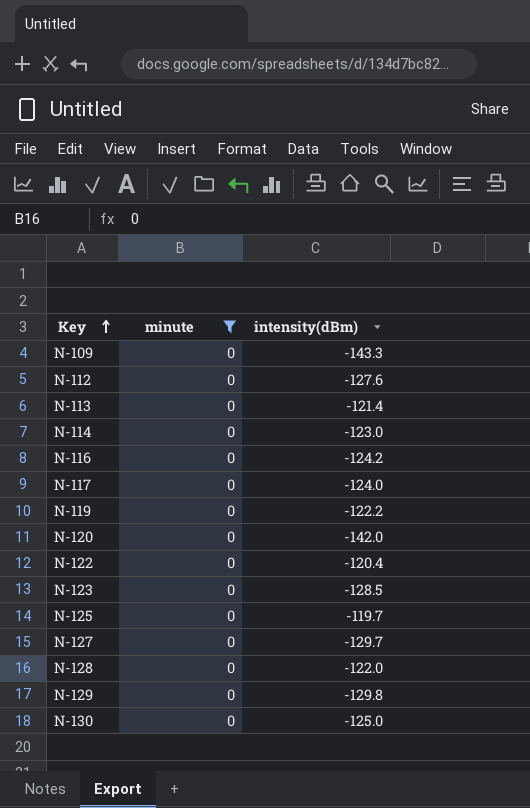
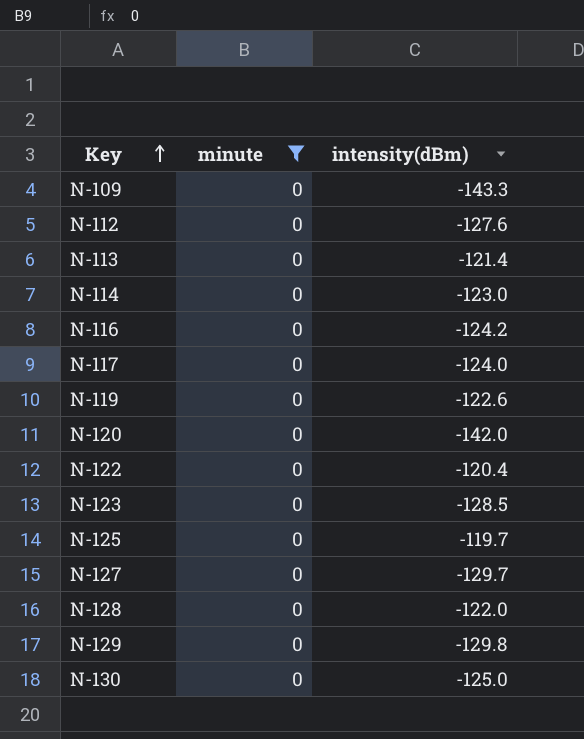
N-119 | intensity(dBm): -122.2 -> -122.6

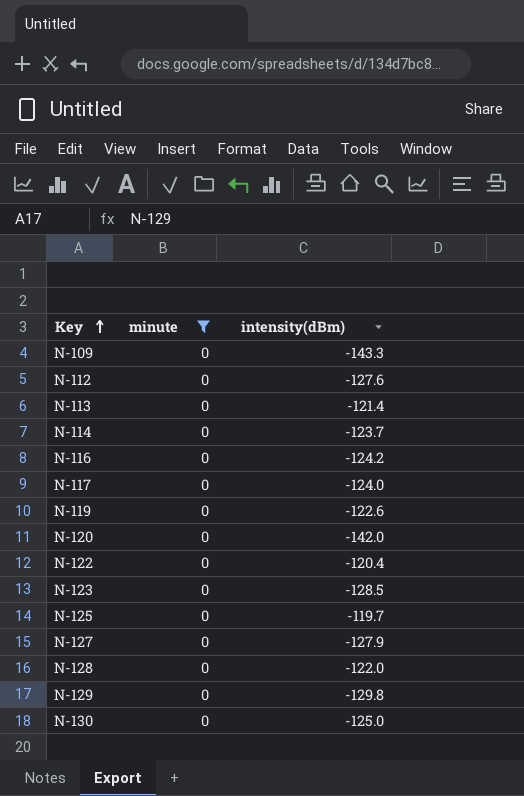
N-114 | intensity(dBm): -123.0 -> -123.7
N-127 | intensity(dBm): -129.7 -> -127.9

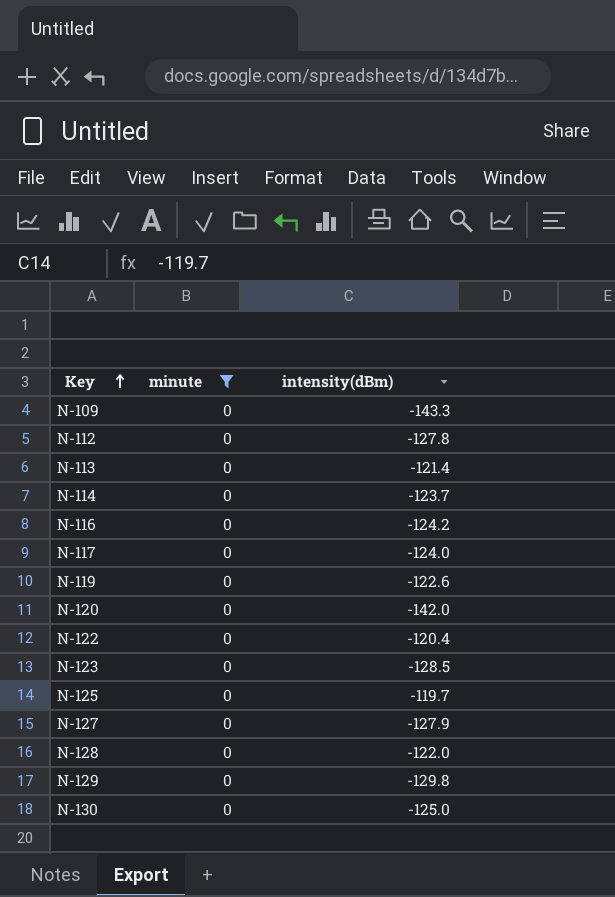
N-112 | intensity(dBm): -127.6 -> -127.8

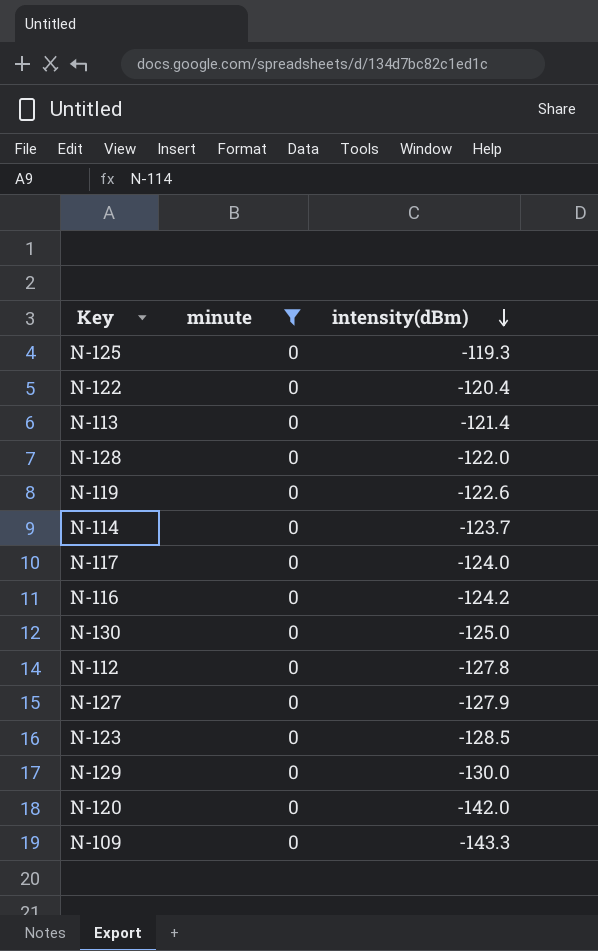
row order: Key ascending -> intensity(dBm) descending
N-125 | intensity(dBm): -119.7 -> -119.3
N-129 | intensity(dBm): -129.8 -> -130.0

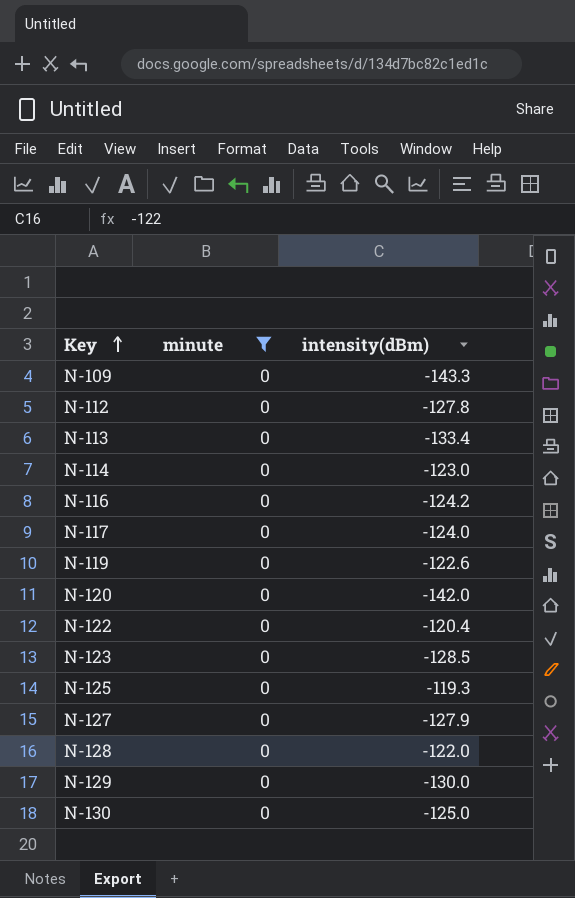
row order: intensity(dBm) descending -> Key ascending
N-113 | intensity(dBm): -121.4 -> -133.4
N-114 | intensity(dBm): -123.7 -> -123.0

